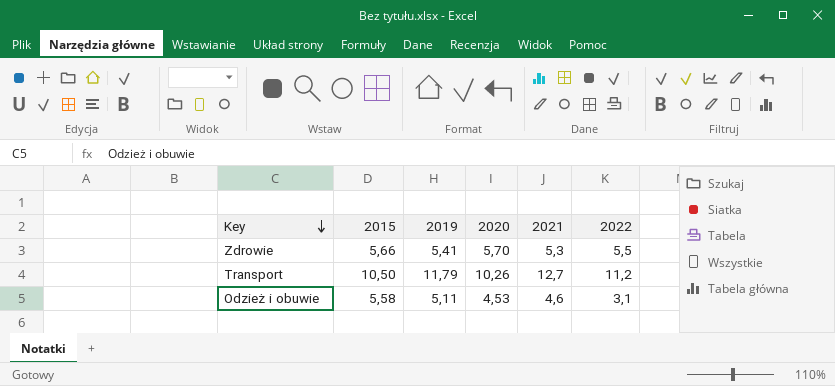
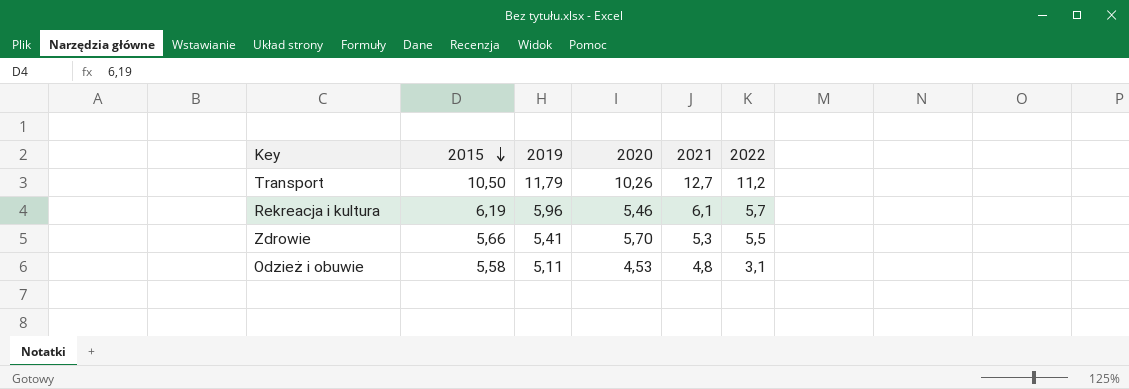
row order: Key descending -> 2015 descending
row Rekreacja i kultura: none -> 6,19 | 5,96 | 5,46 | 6,1 | 5,7
Odzież i obuwie | 2021: 4,6 -> 4,8

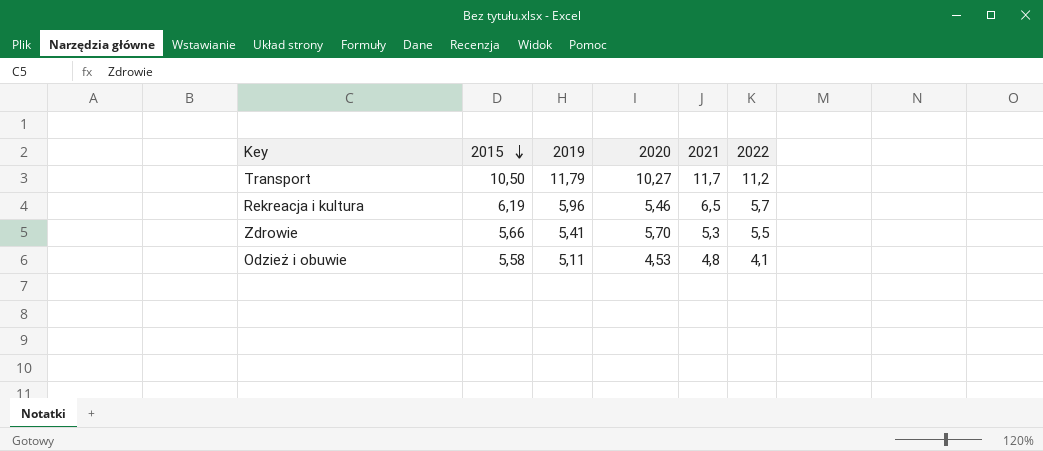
Transport | 2020: 10,26 -> 10,27
Transport | 2021: 12,7 -> 11,7
Rekreacja i kultura | 2021: 6,1 -> 6,5
Odzież i obuwie | 2022: 3,1 -> 4,1

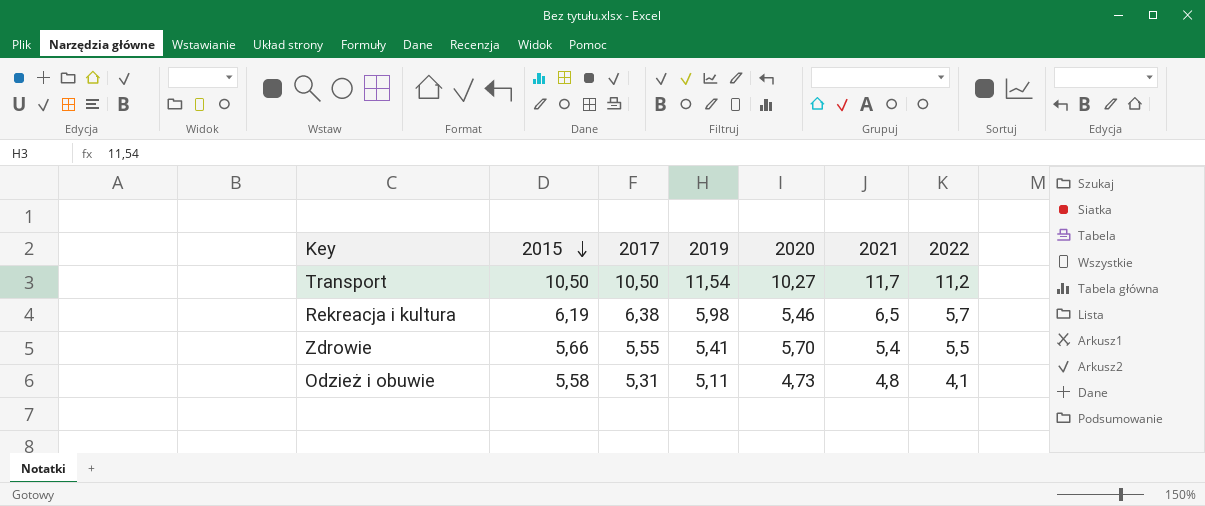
column 2017 | position: none -> 3
Transport | 2019: 11,79 -> 11,54
Rekreacja i kultura | 2019: 5,96 -> 5,98
Zdrowie | 2021: 5,3 -> 5,4
Odzież i obuwie | 2020: 4,53 -> 4,73

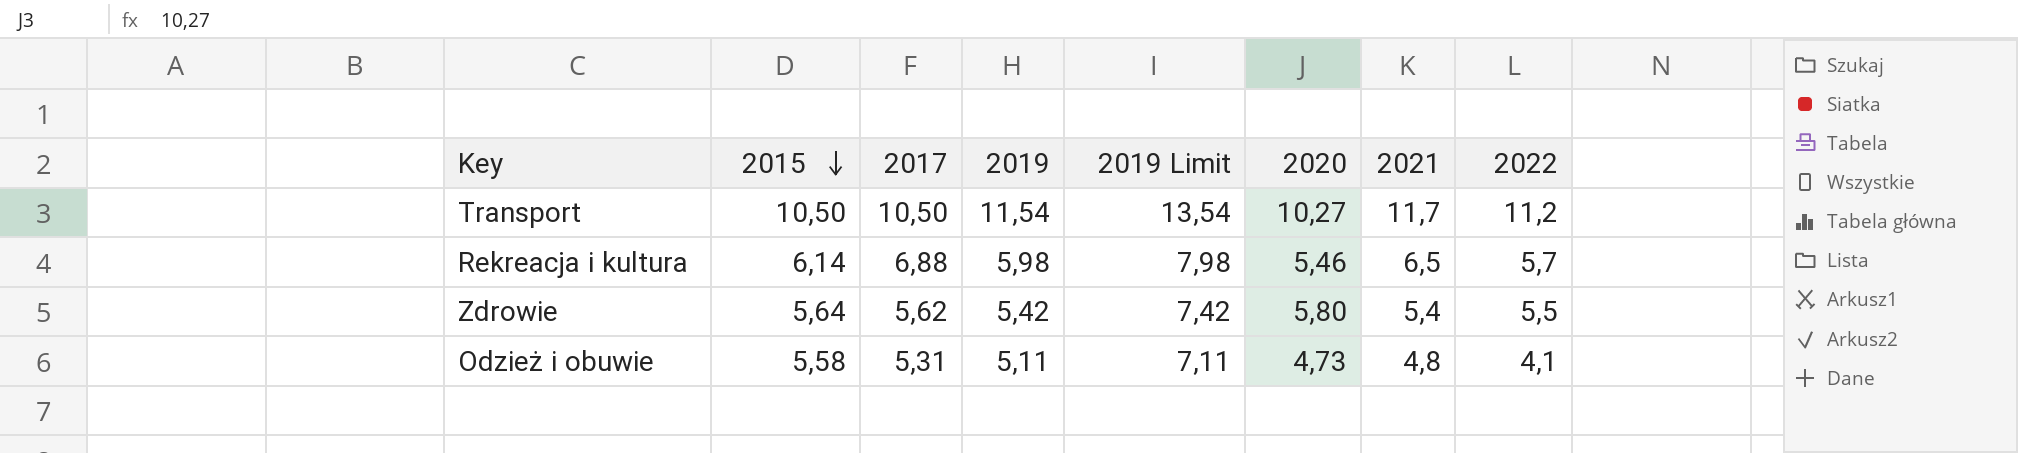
column 2019 Limit | formula: none -> [2019] + 2
Rekreacja i kultura | 2015: 6,19 -> 6,14
Rekreacja i kultura | 2017: 6,38 -> 6,88
Zdrowie | 2015: 5,66 -> 5,64
Zdrowie | 2017: 5,55 -> 5,62
Zdrowie | 2019: 5,41 -> 5,42
Zdrowie | 2020: 5,70 -> 5,80

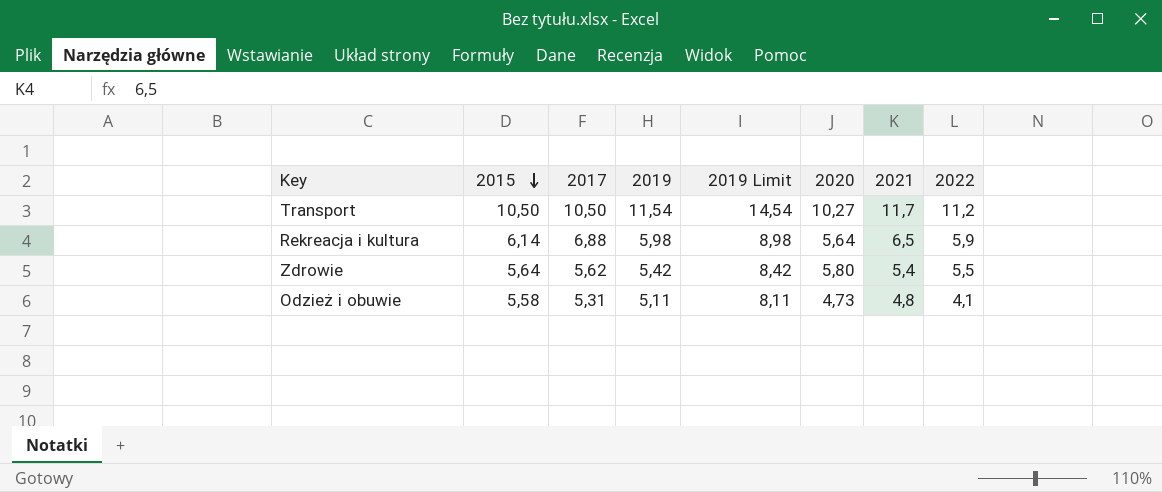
column 2019 Limit | formula: [2019] + 2 -> [2019] + 3
Rekreacja i kultura | 2020: 5,46 -> 5,64
Rekreacja i kultura | 2022: 5,7 -> 5,9

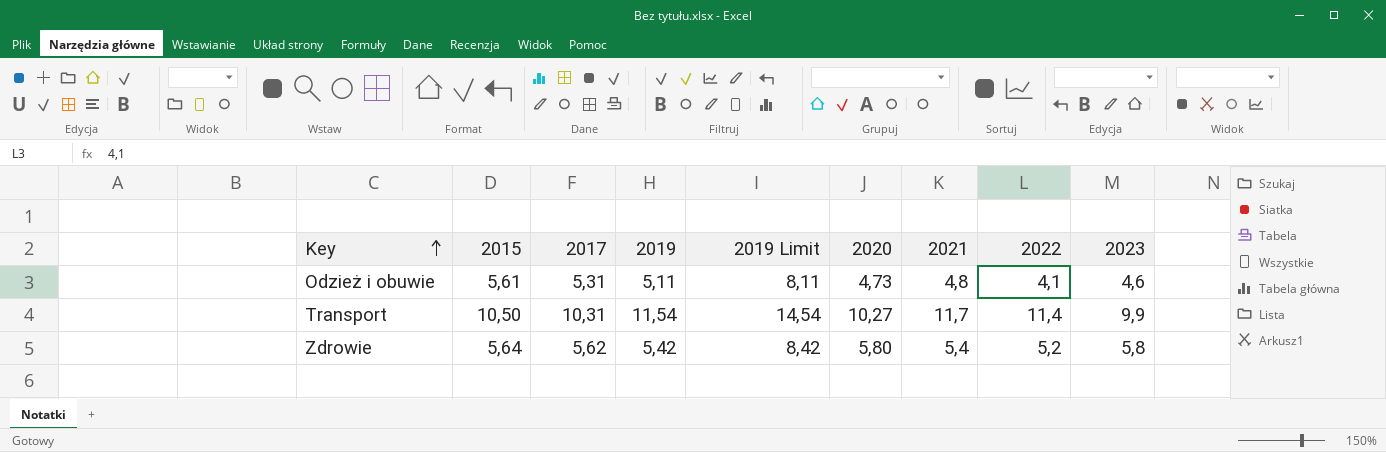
row order: 2015 descending -> Key ascending
column 2023 | position: none -> 9
row Rekreacja i kultura: 6,14 | 6,88 | 5,98 | 8,98 | 5,64 | 6,5 | 5,9 -> none
Odzież i obuwie | 2015: 5,58 -> 5,61
Transport | 2017: 10,50 -> 10,31
Transport | 2022: 11,2 -> 11,4
Zdrowie | 2022: 5,5 -> 5,2

